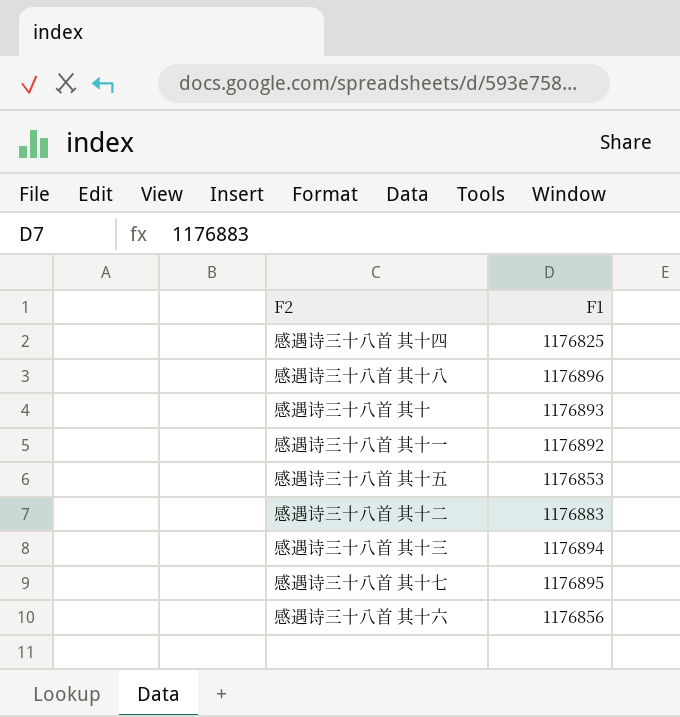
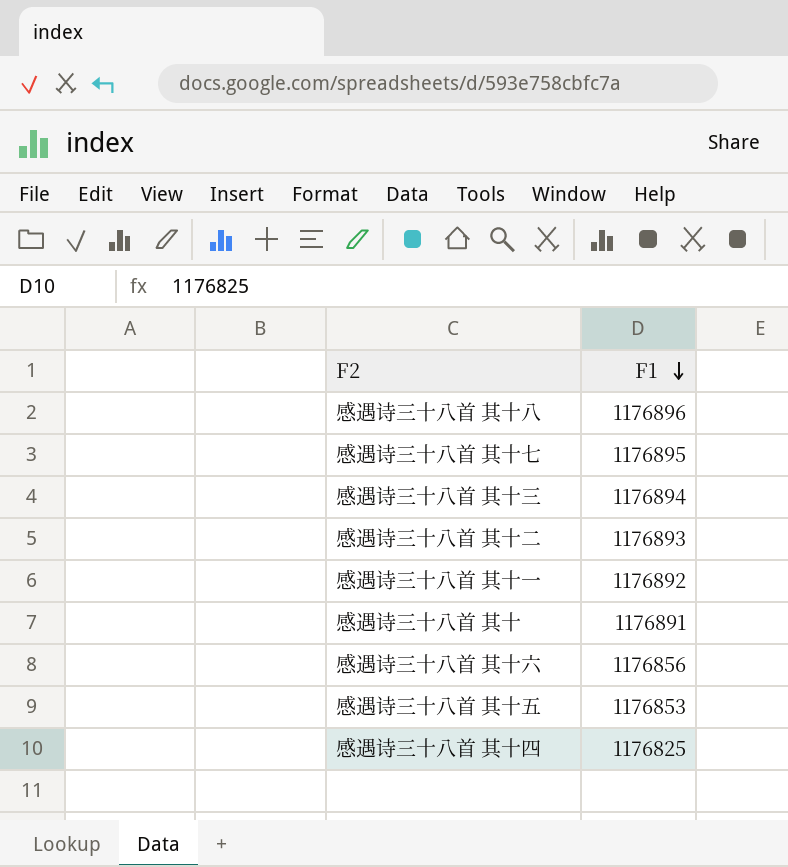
row order: none -> F1 descending
感遇诗三十八首 其十二 | F1: 1176883 -> 1176893
感遇诗三十八首 其十 | F1: 1176893 -> 1176891

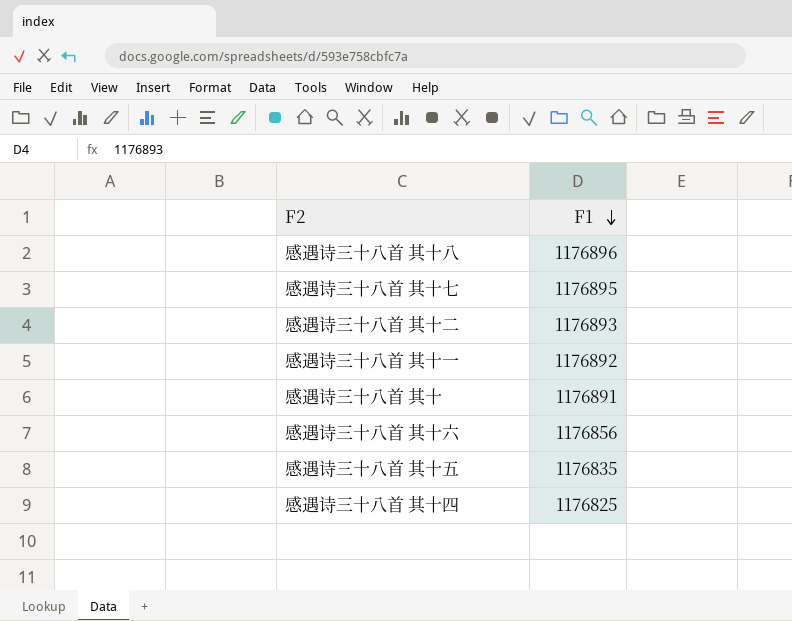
row 感遇诗三十八首 其十三: 1176894 -> none
感遇诗三十八首 其十五 | F1: 1176853 -> 1176835

